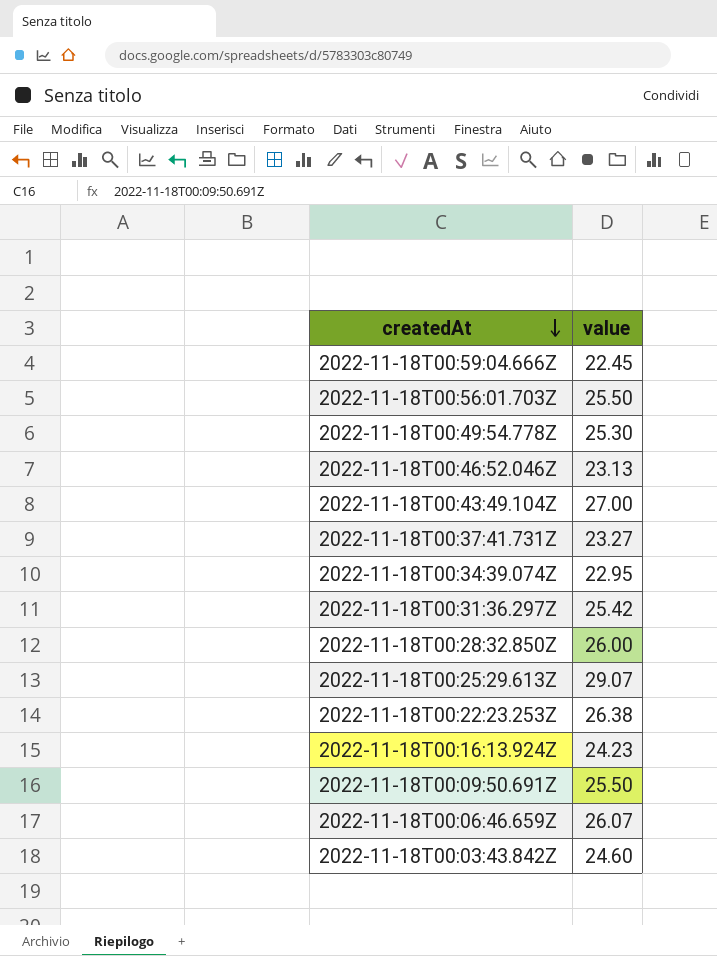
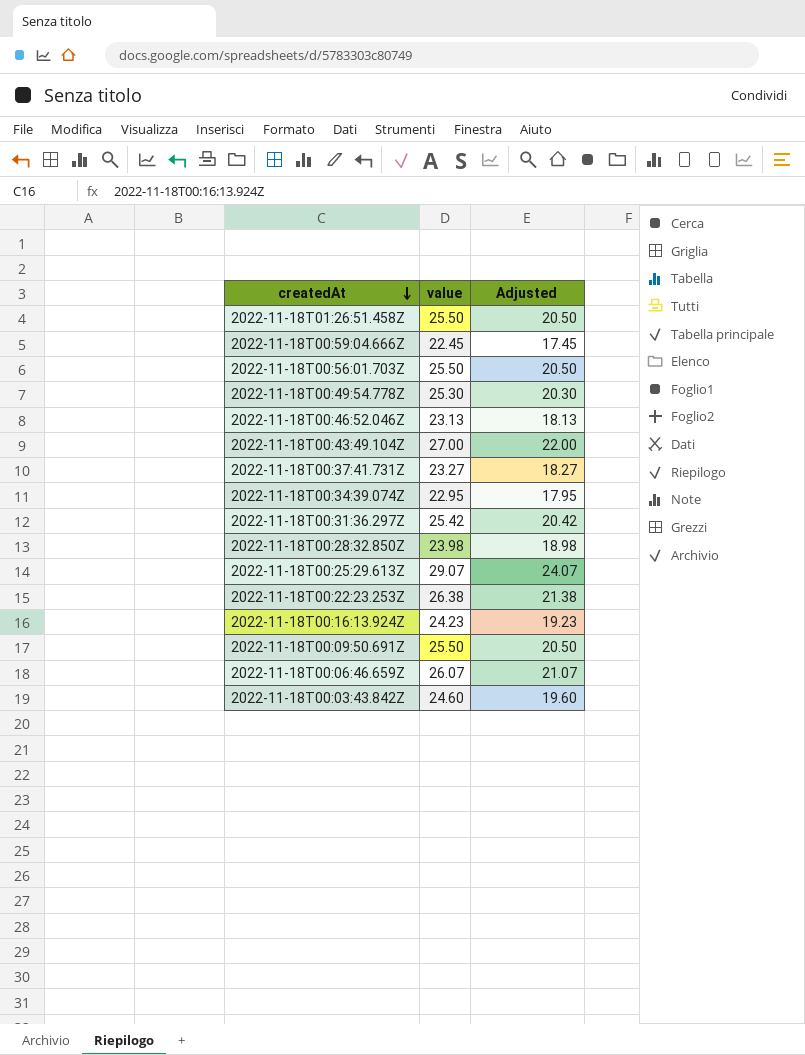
column Adjusted | formula: none -> [value] - 5
row 2022-11-18T01:26:51.458Z: none -> 25.50 | 20.50
2022-11-18T00:28:32.850Z | value: 26.00 -> 23.98

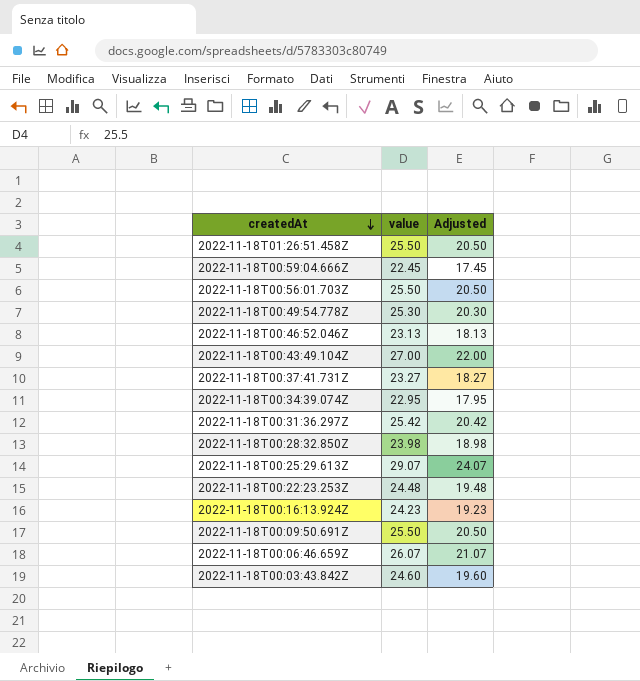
2022-11-18T00:22:23.253Z | value: 26.38 -> 24.48
2022-11-18T00:22:23.253Z | Adjusted: 21.38 -> 19.48

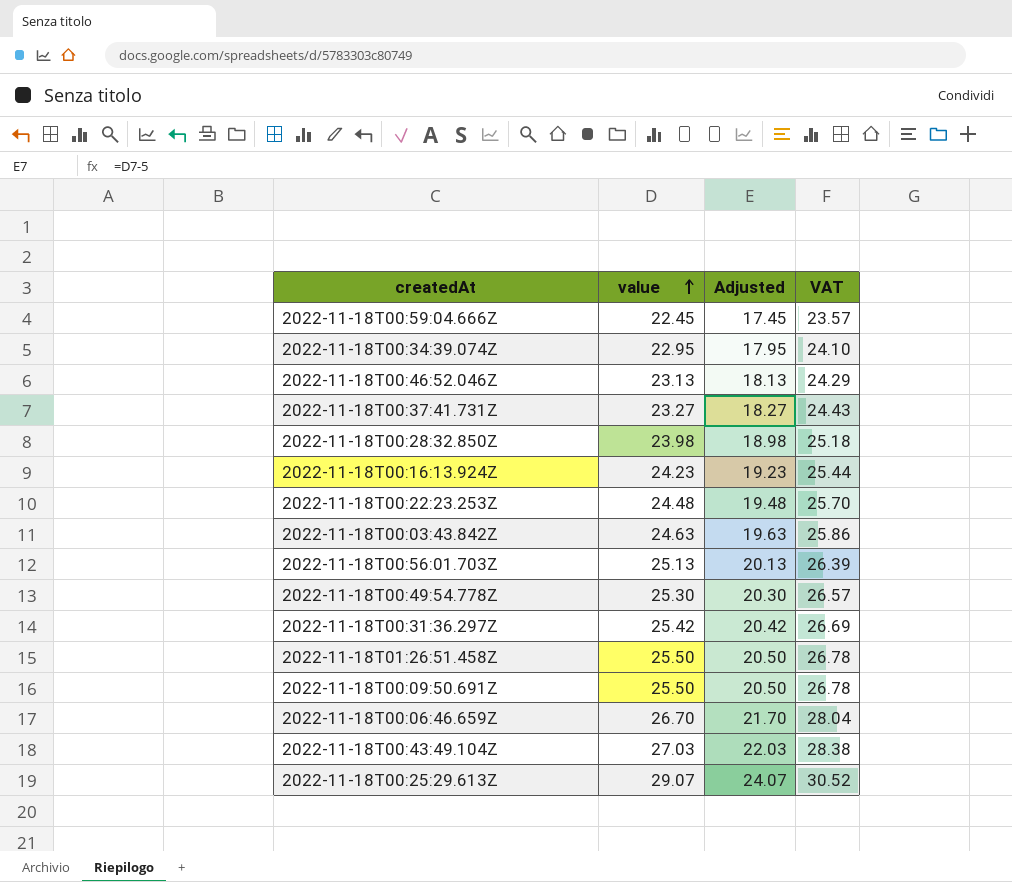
row order: createdAt descending -> value ascending
column VAT | formula: none -> [value] * 1.05
2022-11-18T00:03:43.842Z | value: 24.60 -> 24.63
2022-11-18T00:03:43.842Z | Adjusted: 19.60 -> 19.63
2022-11-18T00:56:01.703Z | value: 25.50 -> 25.13
2022-11-18T00:56:01.703Z | Adjusted: 20.50 -> 20.13
2022-11-18T00:06:46.659Z | value: 26.07 -> 26.70
2022-11-18T00:06:46.659Z | Adjusted: 21.07 -> 21.70
2022-11-18T00:43:49.104Z | value: 27.00 -> 27.03
2022-11-18T00:43:49.104Z | Adjusted: 22.00 -> 22.03

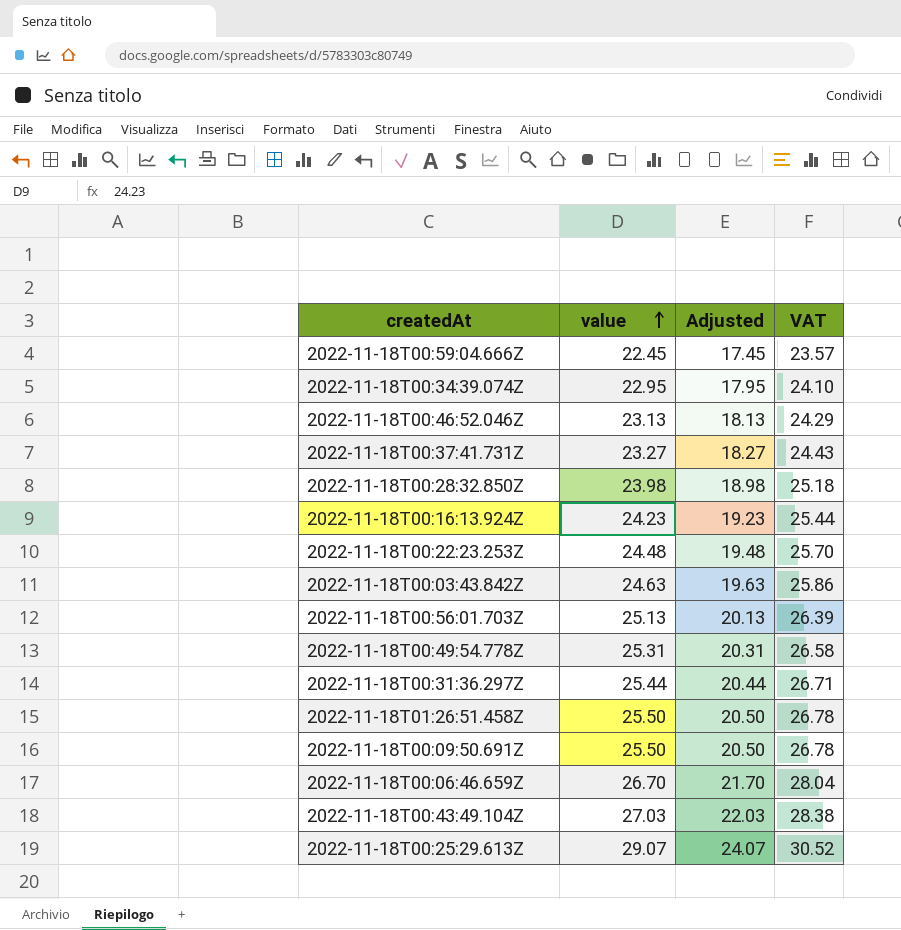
2022-11-18T00:49:54.778Z | value: 25.30 -> 25.31
2022-11-18T00:49:54.778Z | Adjusted: 20.30 -> 20.31
2022-11-18T00:49:54.778Z | VAT: 26.57 -> 26.58
2022-11-18T00:31:36.297Z | value: 25.42 -> 25.44
2022-11-18T00:31:36.297Z | Adjusted: 20.42 -> 20.44
2022-11-18T00:31:36.297Z | VAT: 26.69 -> 26.71

